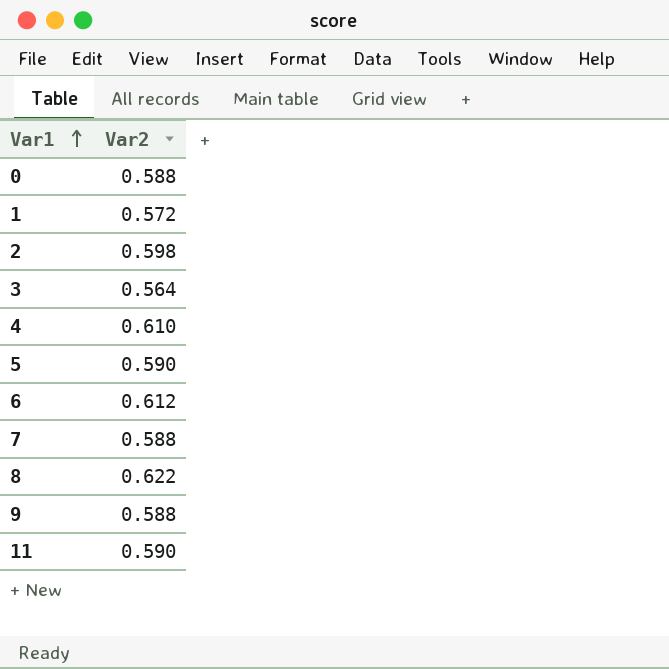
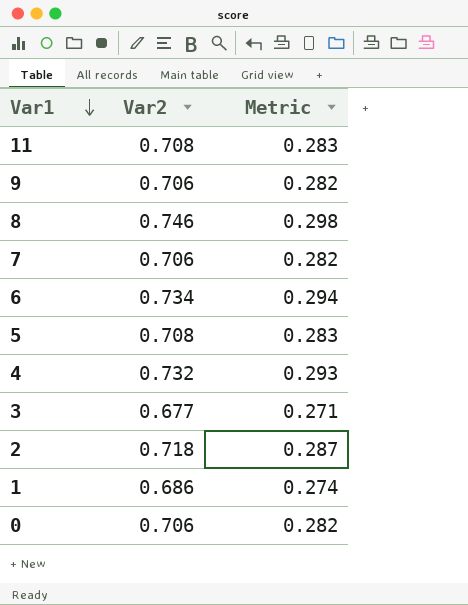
row order: Var1 ascending -> Var1 descending
column Metric | formula: none -> [Var2] * 0.4
11 | Var2: 0.590 -> 0.708
9 | Var2: 0.588 -> 0.706
8 | Var2: 0.622 -> 0.746
7 | Var2: 0.588 -> 0.706
6 | Var2: 0.612 -> 0.734
5 | Var2: 0.590 -> 0.708
4 | Var2: 0.610 -> 0.732
3 | Var2: 0.564 -> 0.677
2 | Var2: 0.598 -> 0.718
1 | Var2: 0.572 -> 0.686
0 | Var2: 0.588 -> 0.706

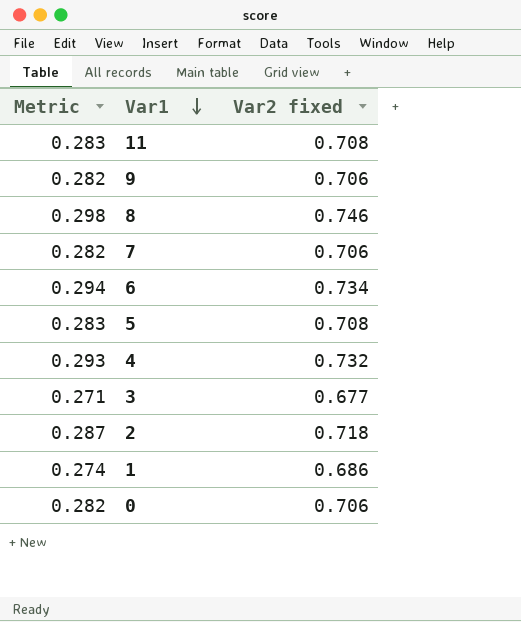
column Metric | position: 3 -> 1
column name: Var2 -> Var2 fixed

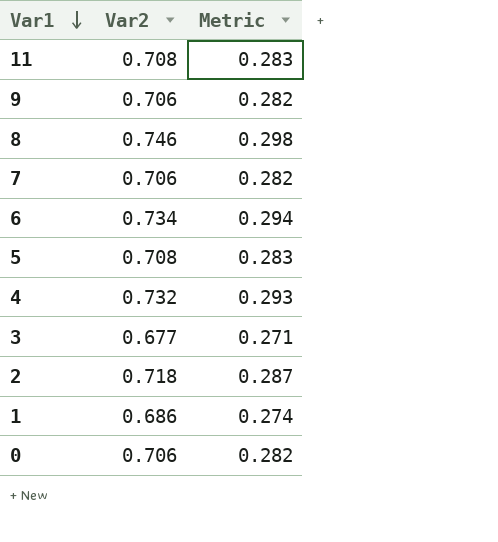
column name: Var2 fixed -> Var2
column Metric | position: 1 -> 3

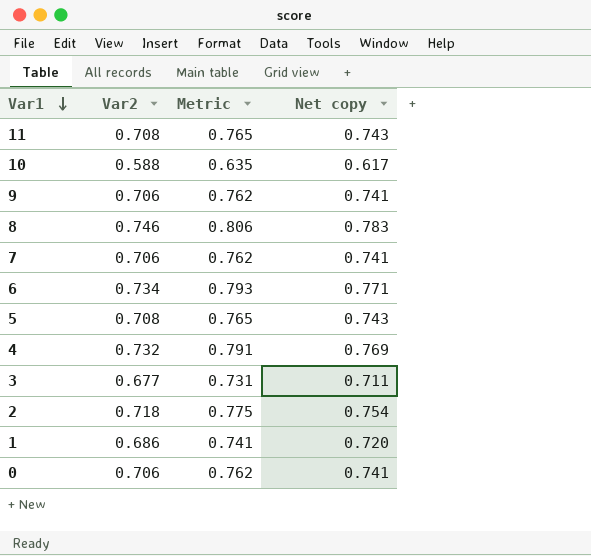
column Metric | formula: [Var2] * 0.4 -> [Var2] * 1.08
column Net copy | formula: none -> [Var2] * 1.05
row 10: none -> 0.588 | 0.635 | 0.617

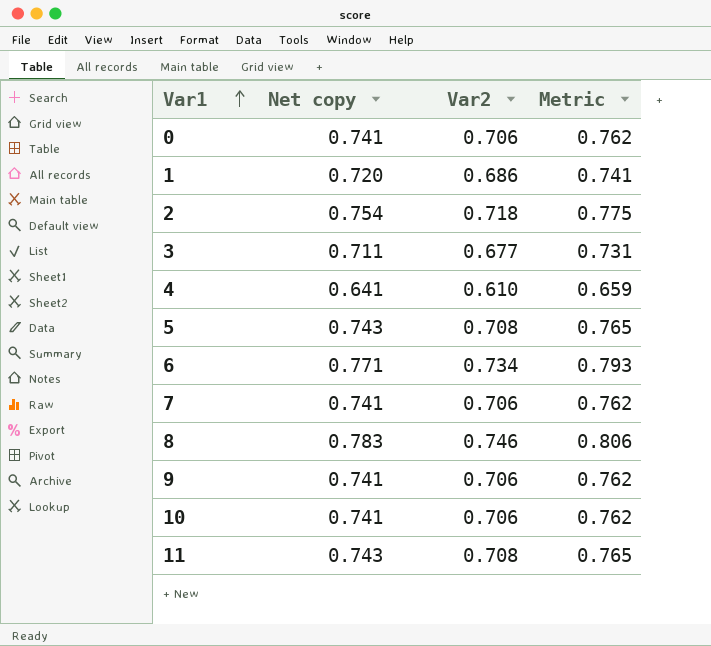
row order: Var1 descending -> Var1 ascending
column Net copy | position: 4 -> 2
4 | Net copy: 0.769 -> 0.641
4 | Var2: 0.732 -> 0.610
4 | Metric: 0.791 -> 0.659
10 | Net copy: 0.617 -> 0.741
10 | Var2: 0.588 -> 0.706
10 | Metric: 0.635 -> 0.762

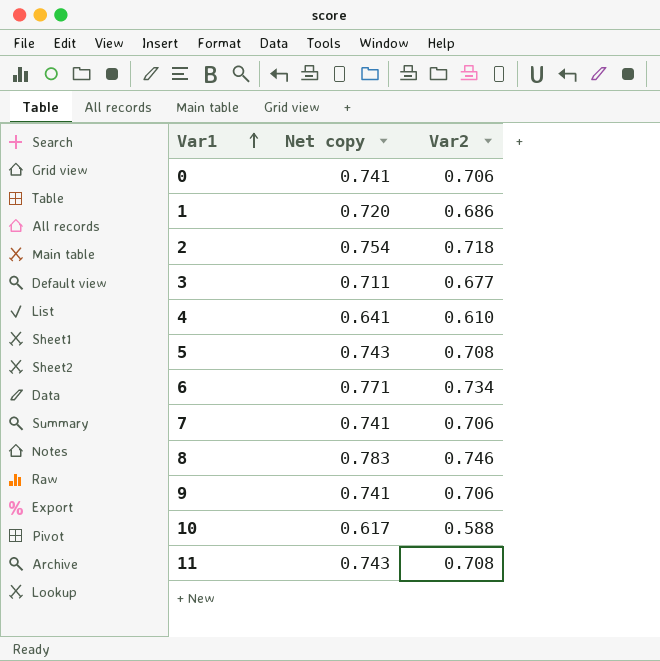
column Metric | formula: [Var2] * 1.08 -> none
10 | Net copy: 0.741 -> 0.617
10 | Var2: 0.706 -> 0.588

